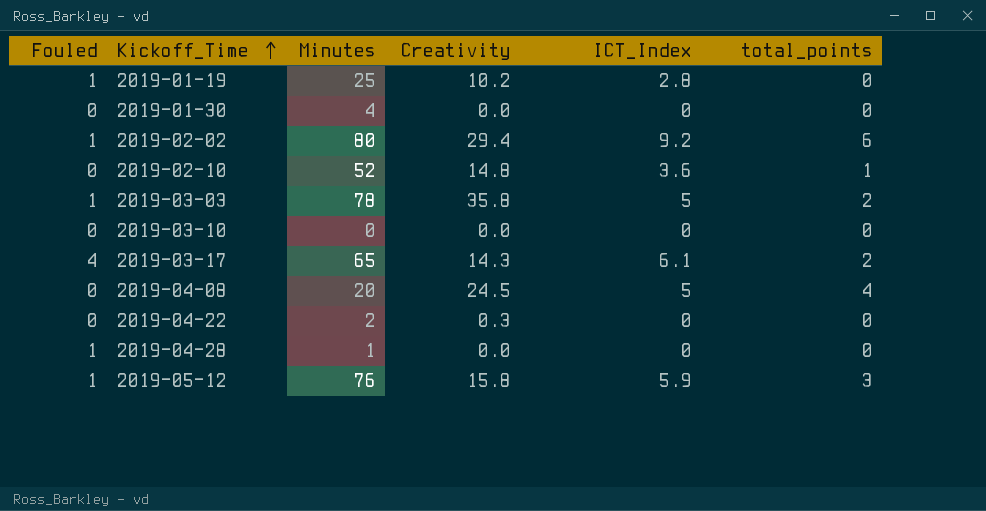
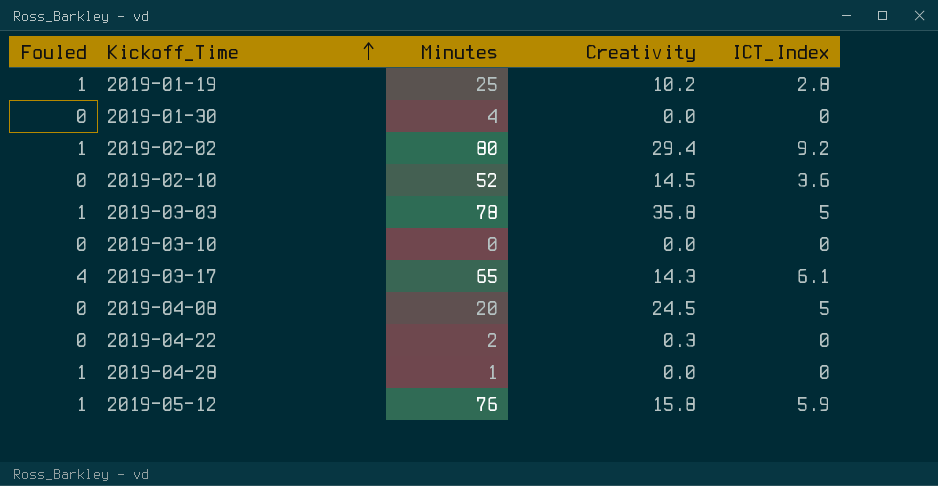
column total_points | position: 6 -> none
2019-02-10 | Creativity: 14.8 -> 14.5

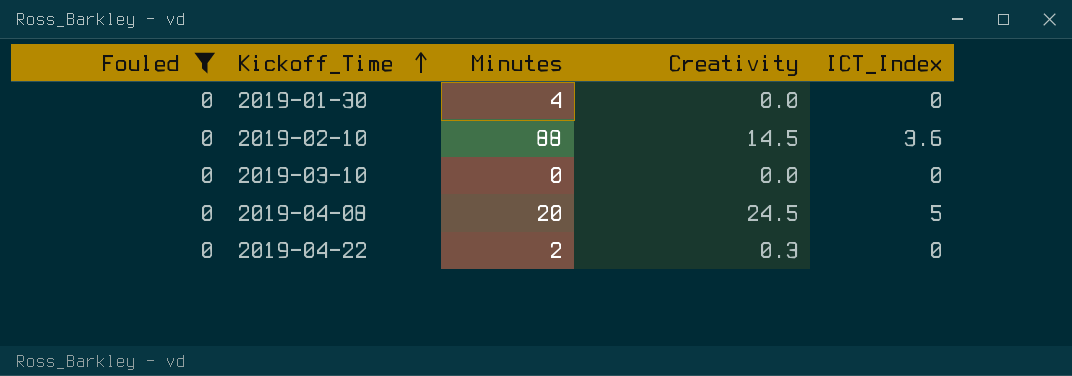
filter: none -> Fouled = 0
2019-02-10 | Minutes: 52 -> 88

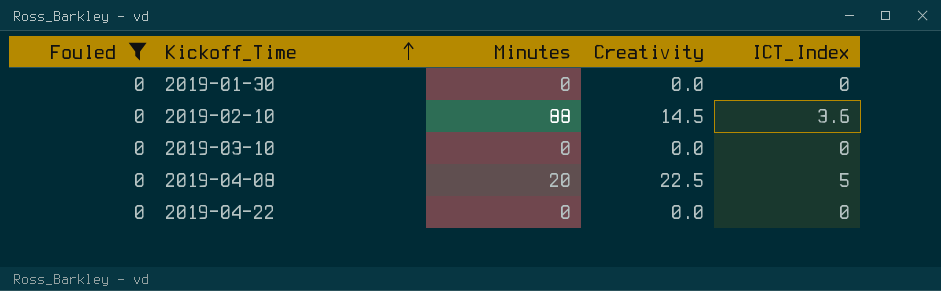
2019-01-30 | Minutes: 4 -> 0
2019-04-08 | Creativity: 24.5 -> 22.5
2019-04-22 | Minutes: 2 -> 0
2019-04-22 | Creativity: 0.3 -> 0.0

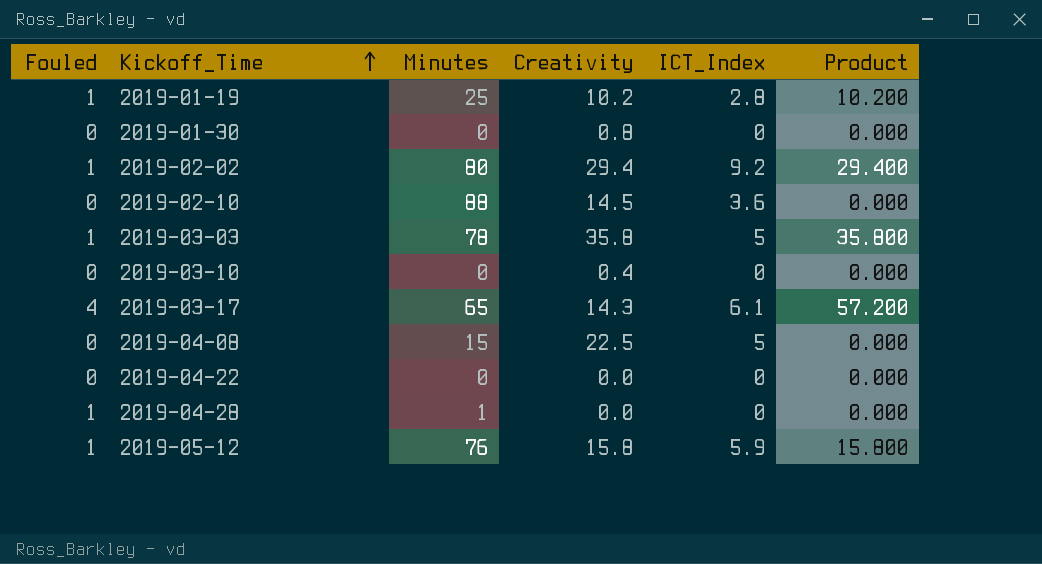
filter: Fouled = 0 -> none
column Product | formula: none -> [Fouled] * [Creativity]
2019-01-30 | Creativity: 0.0 -> 0.8
2019-03-10 | Creativity: 0.0 -> 0.4
2019-04-08 | Minutes: 20 -> 15

